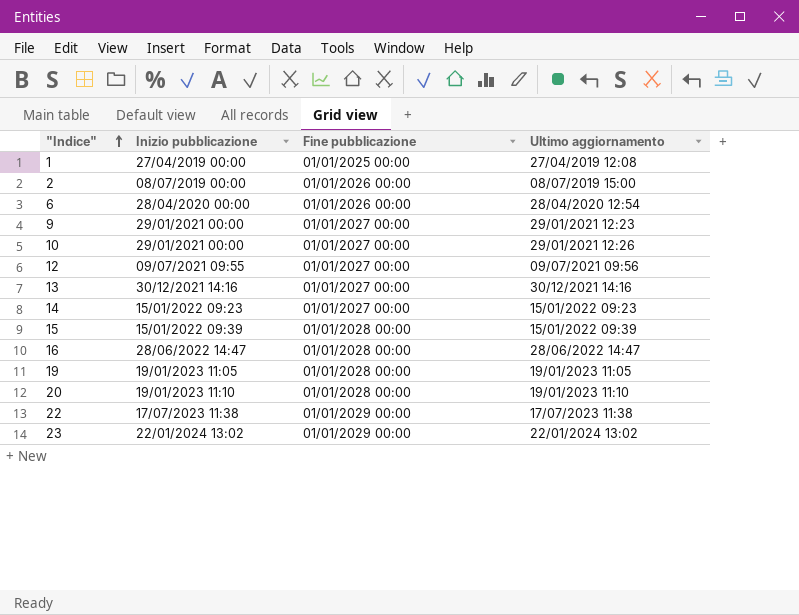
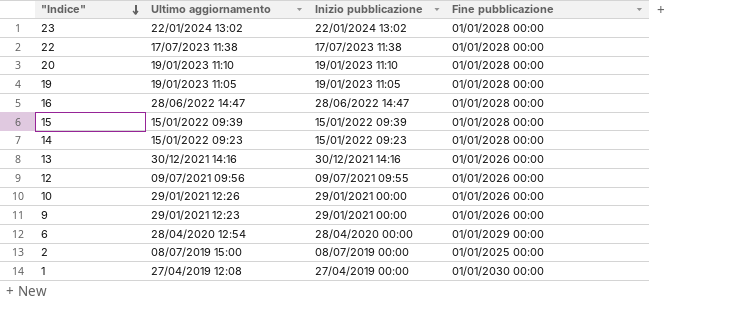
row order: "Indice" ascending -> "Indice" descending
column Ultimo aggiornamento | position: 4 -> 2
23 | Fine pubblicazione: 01/01/2029 00:00 -> 01/01/2028 00:00
22 | Fine pubblicazione: 01/01/2029 00:00 -> 01/01/2028 00:00
14 | Fine pubblicazione: 01/01/2027 00:00 -> 01/01/2028 00:00
13 | Fine pubblicazione: 01/01/2027 00:00 -> 01/01/2026 00:00
12 | Fine pubblicazione: 01/01/2027 00:00 -> 01/01/2026 00:00
10 | Fine pubblicazione: 01/01/2027 00:00 -> 01/01/2026 00:00
9 | Fine pubblicazione: 01/01/2027 00:00 -> 01/01/2026 00:00
6 | Fine pubblicazione: 01/01/2026 00:00 -> 01/01/2029 00:00
2 | Fine pubblicazione: 01/01/2026 00:00 -> 01/01/2025 00:00
1 | Fine pubblicazione: 01/01/2025 00:00 -> 01/01/2030 00:00

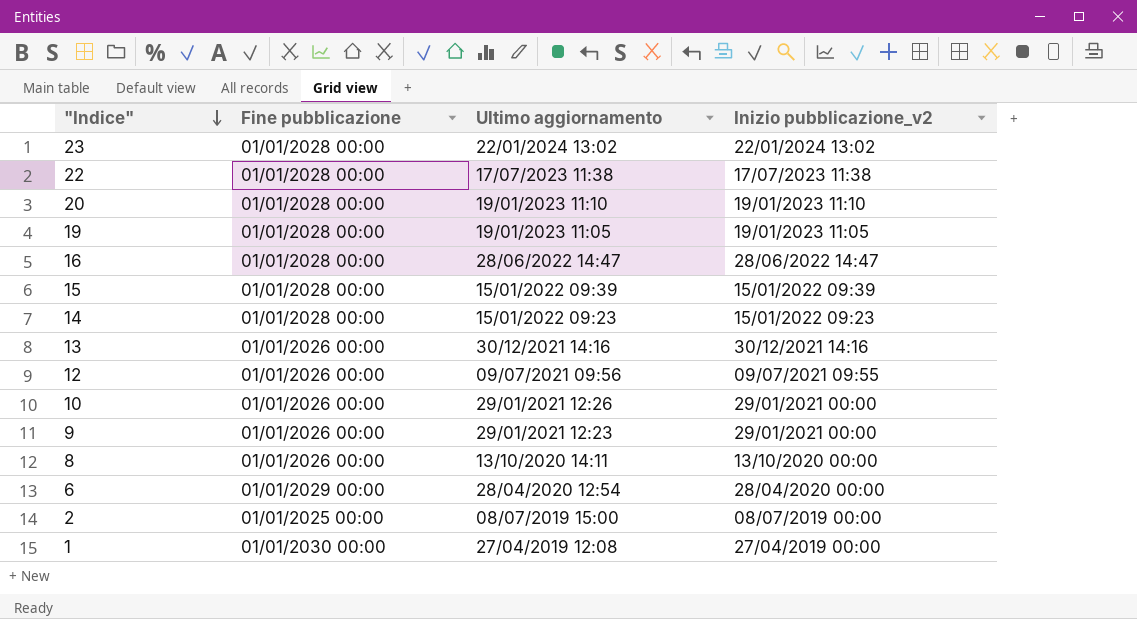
column Fine pubblicazione | position: 4 -> 2
column name: Inizio pubblicazione -> Inizio pubblicazione_v2
row 8: none -> 01/01/2026 00:00 | 13/10/2020 14:11 | 13/10/2020 00:00

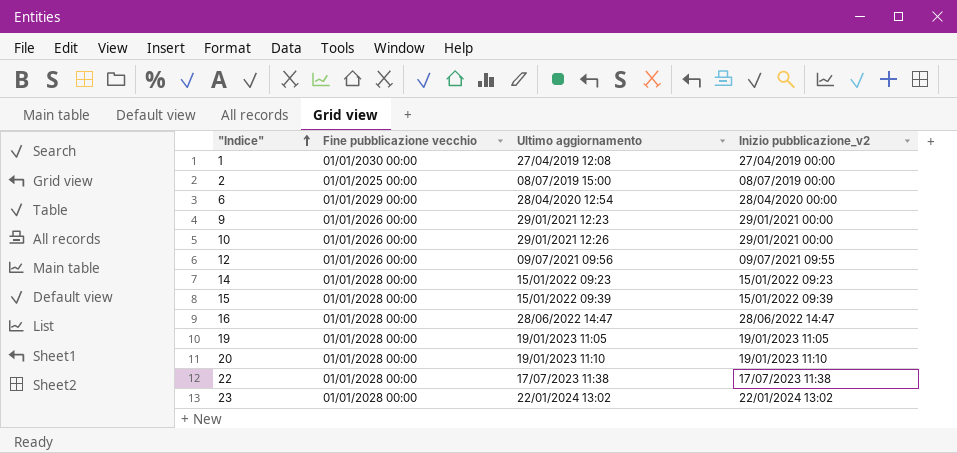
row order: "Indice" descending -> "Indice" ascending
column name: Fine pubblicazione -> Fine pubblicazione vecchio
row 13: 01/01/2026 00:00 | 30/12/2021 14:16 | 30/12/2021 14:16 -> none
row 8: 01/01/2026 00:00 | 13/10/2020 14:11 | 13/10/2020 00:00 -> none

